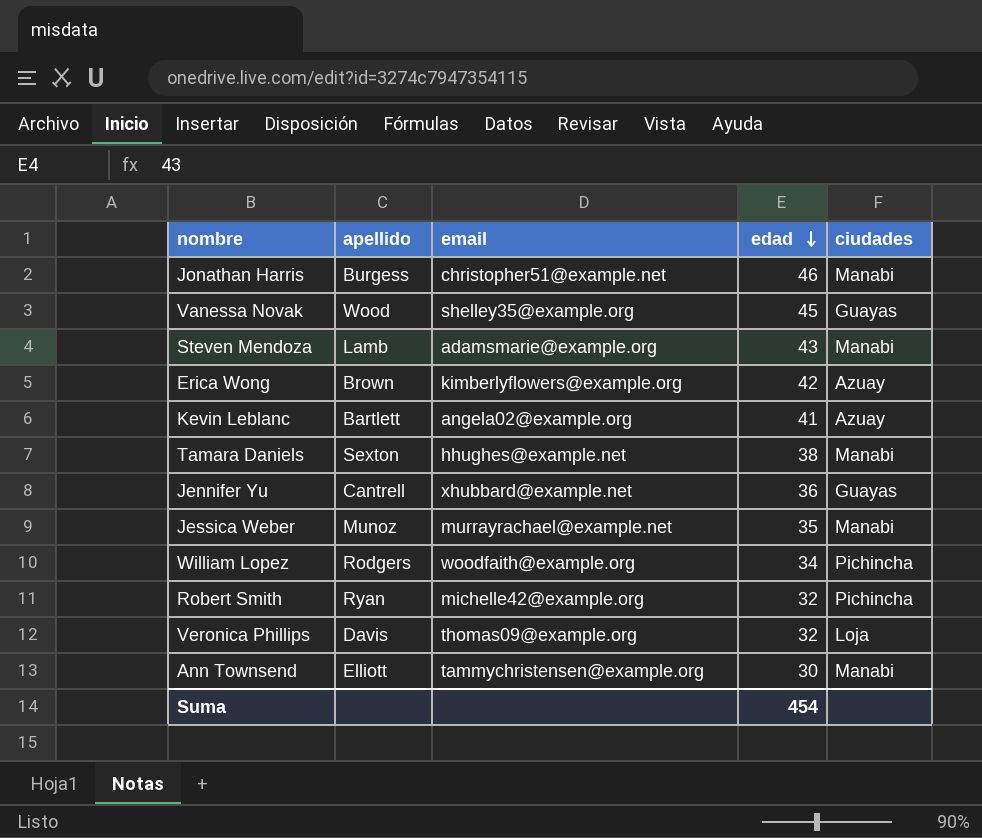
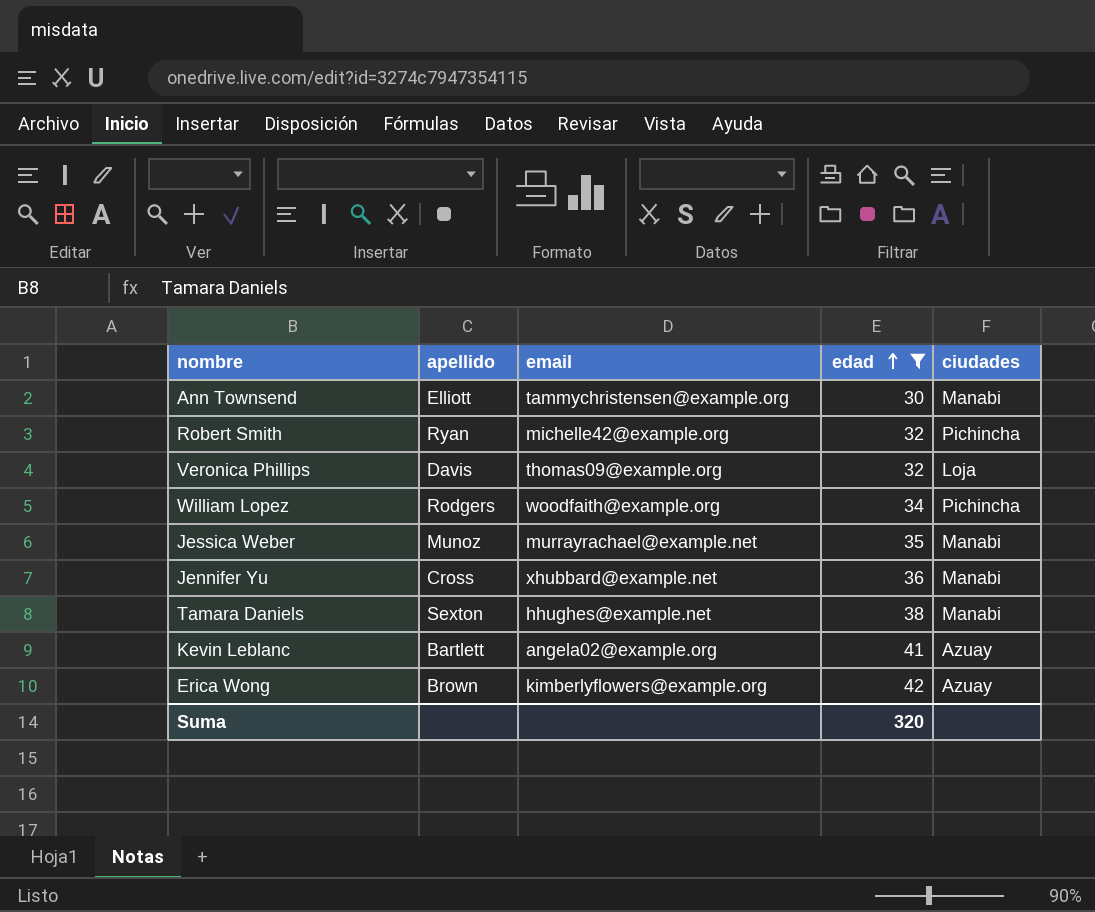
filter: none -> edad <= 42
row order: edad descending -> edad ascending
Jennifer Yu | apellido: Cantrell -> Cross
Jennifer Yu | ciudades: Guayas -> Manabi
Suma | edad: 454 -> 320

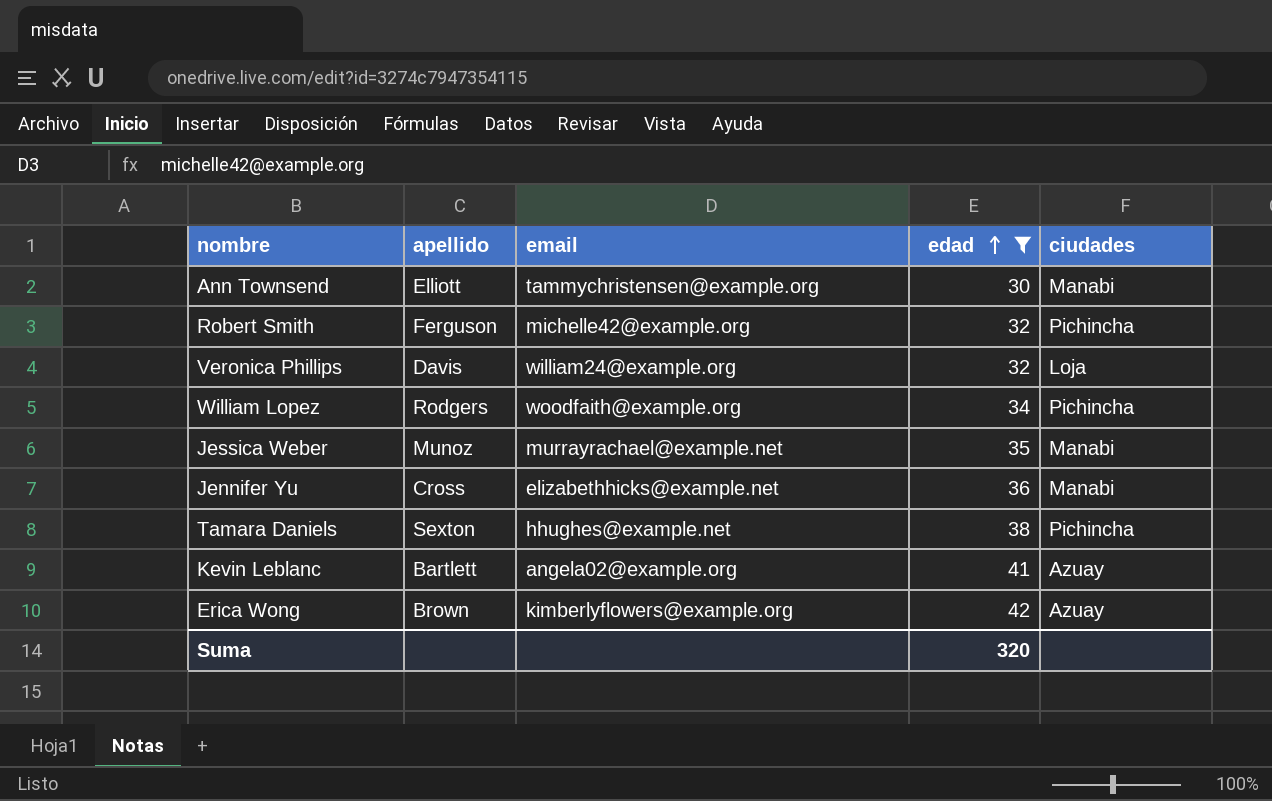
Robert Smith | apellido: Ryan -> Ferguson
Veronica Phillips | email: thomas09@example.org -> william24@example.org
Jennifer Yu | email: xhubbard@example.net -> elizabethhicks@example.net
Tamara Daniels | ciudades: Manabi -> Pichincha

